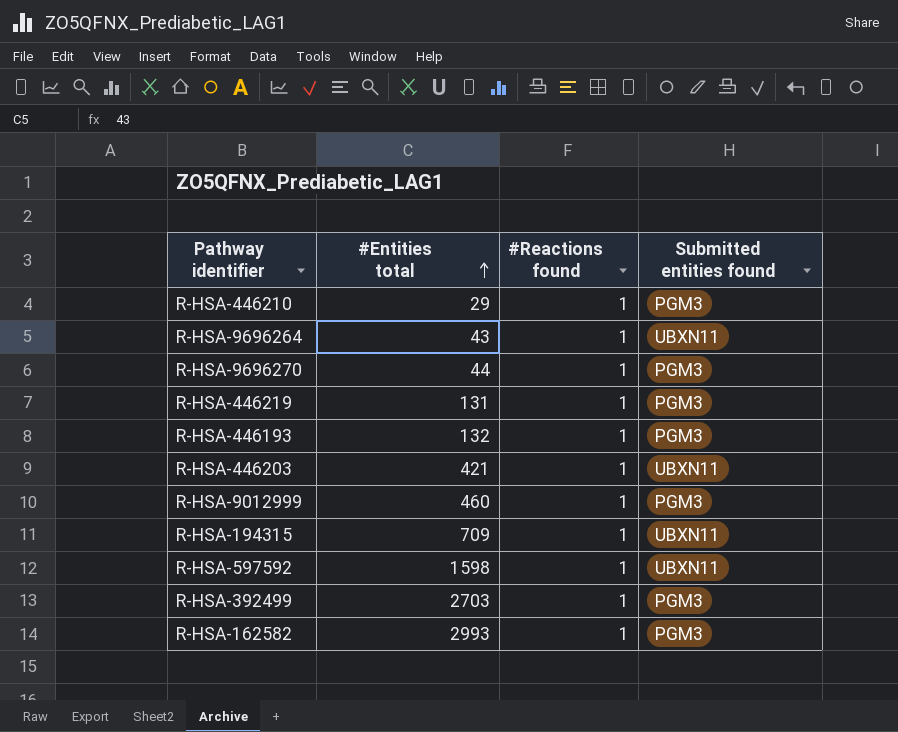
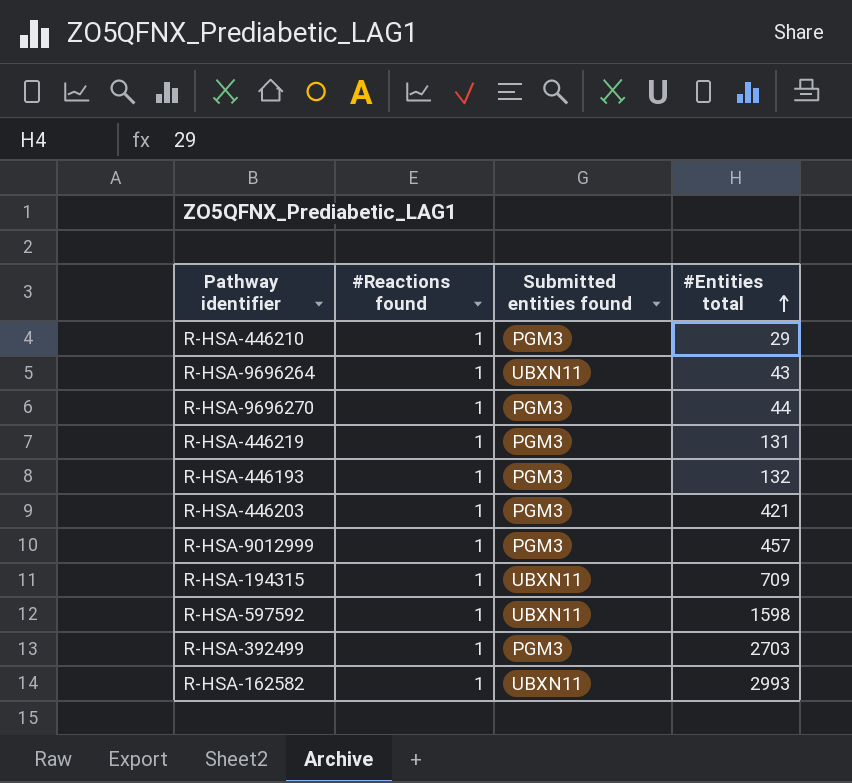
column #Entities total | position: 2 -> 4
R-HSA-446203 | Submitted entities found: UBXN11 -> PGM3
R-HSA-9012999 | #Entities total: 460 -> 457
R-HSA-162582 | Submitted entities found: PGM3 -> UBXN11

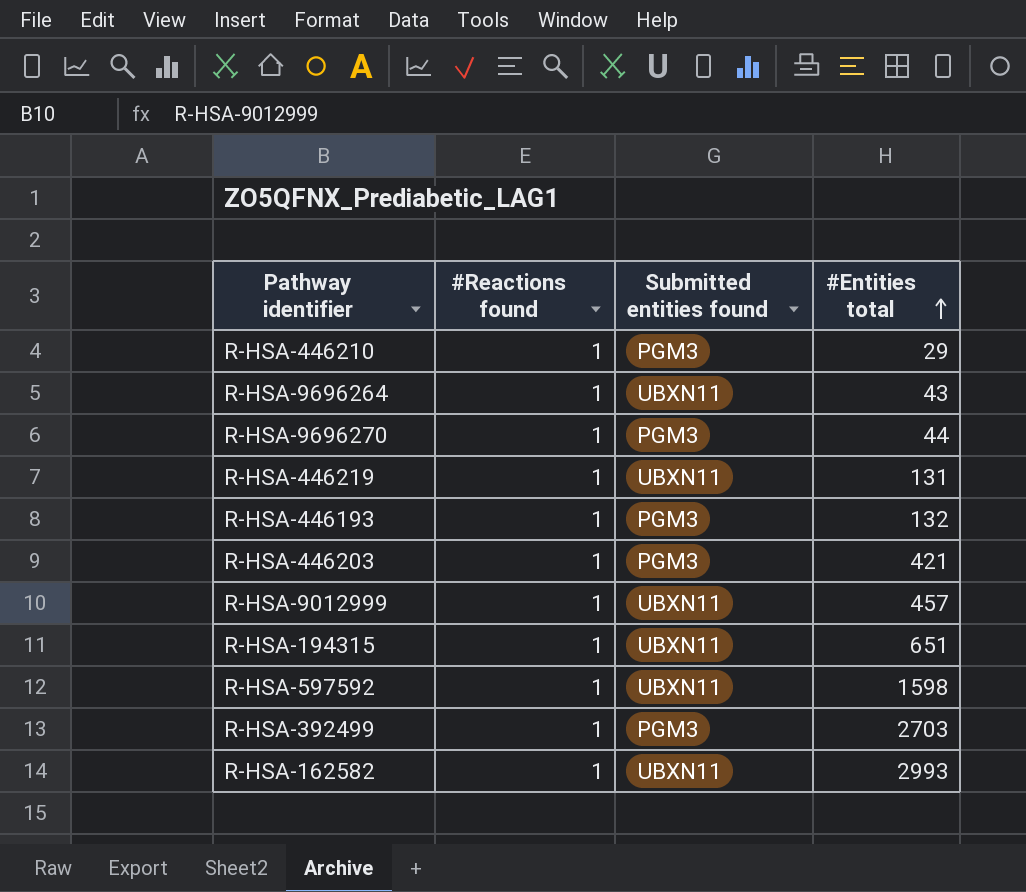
R-HSA-446219 | Submitted entities found: PGM3 -> UBXN11
R-HSA-9012999 | Submitted entities found: PGM3 -> UBXN11
R-HSA-194315 | #Entities total: 709 -> 651

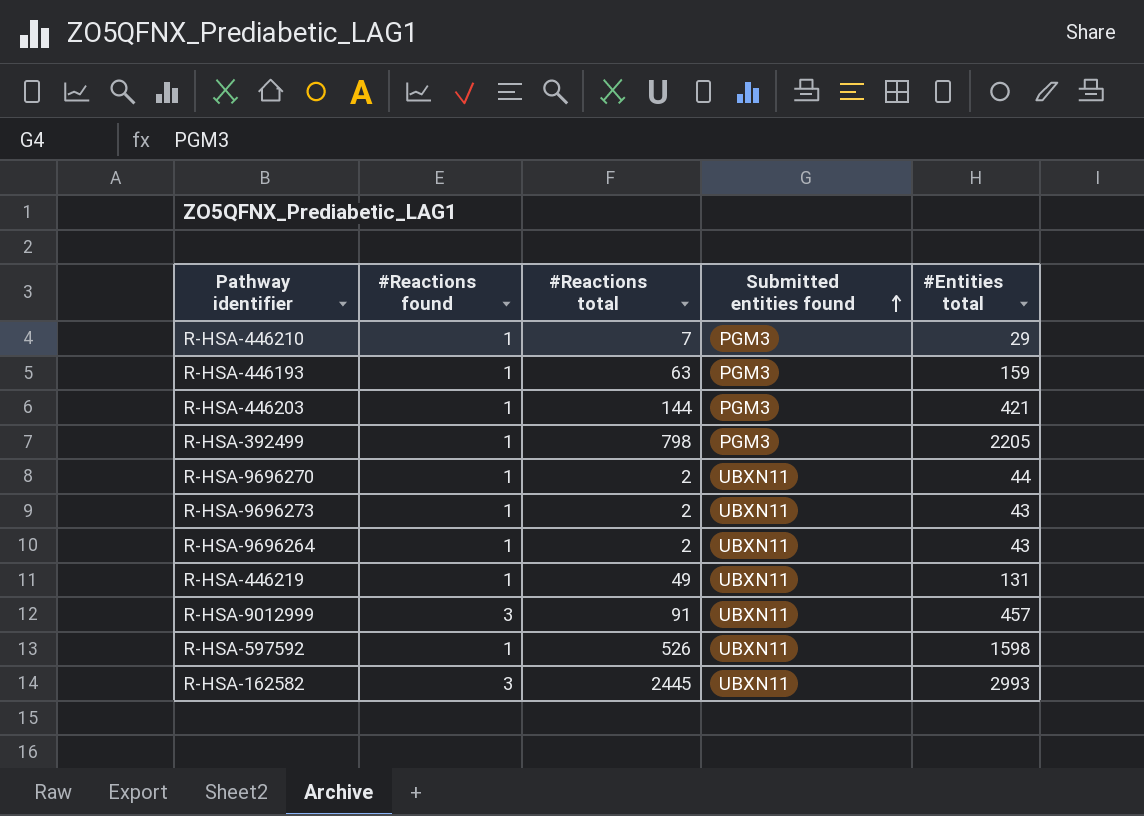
row order: #Entities total ascending -> Submitted entities found ascending
column #Reactions total | position: none -> 3
row R-HSA-194315: 1 | UBXN11 | 651 -> none
R-HSA-446193 | #Entities total: 132 -> 159
R-HSA-392499 | #Entities total: 2703 -> 2205
R-HSA-9696270 | Submitted entities found: PGM3 -> UBXN11
row R-HSA-9696273: none -> 1 | 2 | UBXN11 | 43
R-HSA-9012999 | #Reactions found: 1 -> 3
R-HSA-162582 | #Reactions found: 1 -> 3

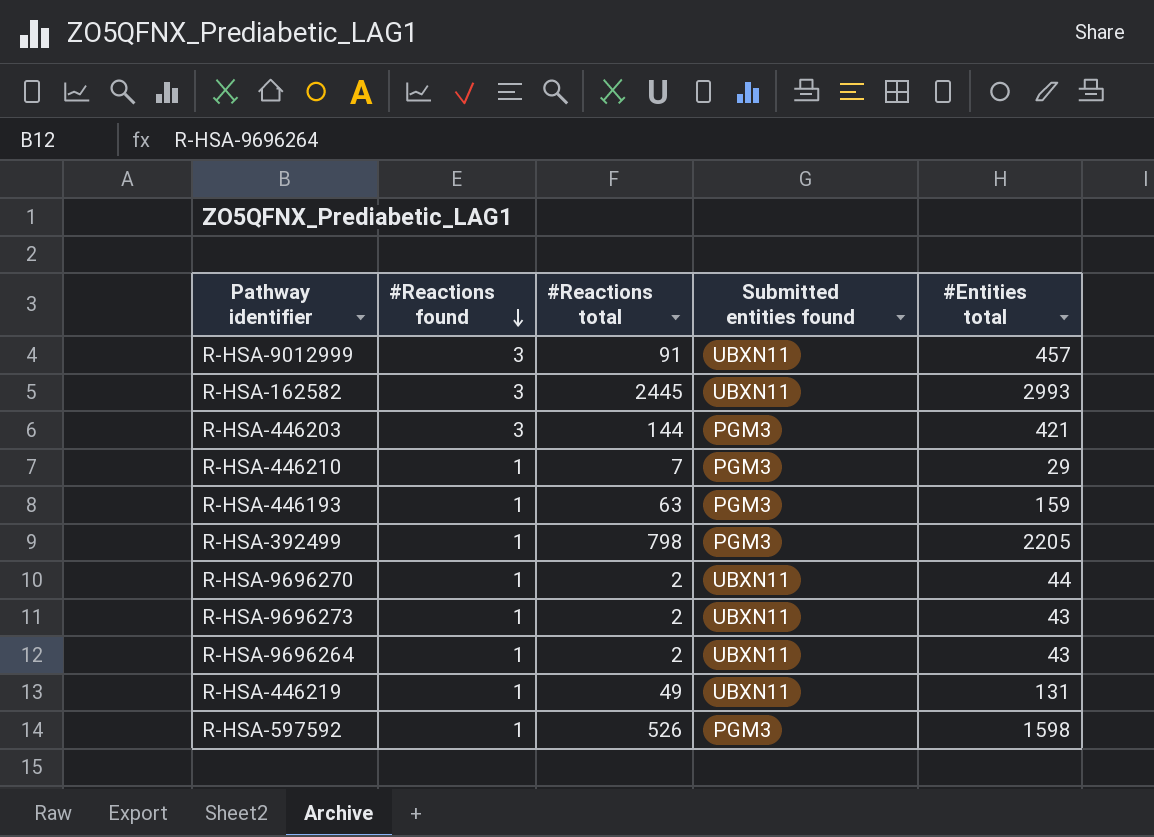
row order: Submitted entities found ascending -> #Reactions found descending
R-HSA-446203 | #Reactions found: 1 -> 3
R-HSA-597592 | Submitted entities found: UBXN11 -> PGM3

